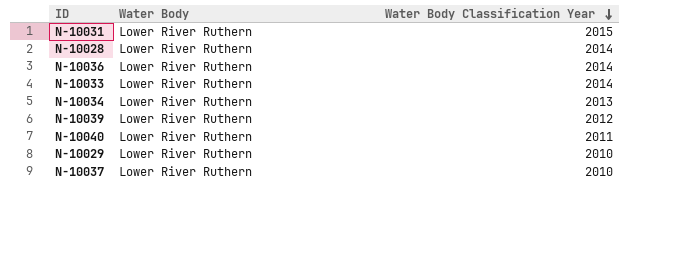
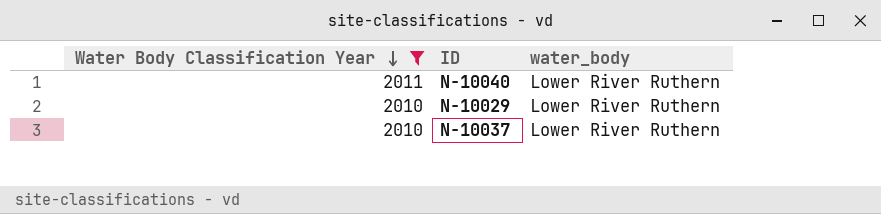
filter: none -> Water Body Classification Year <= 2011
column Water Body Classification Year | position: 3 -> 1
column name: Water Body -> water_body

